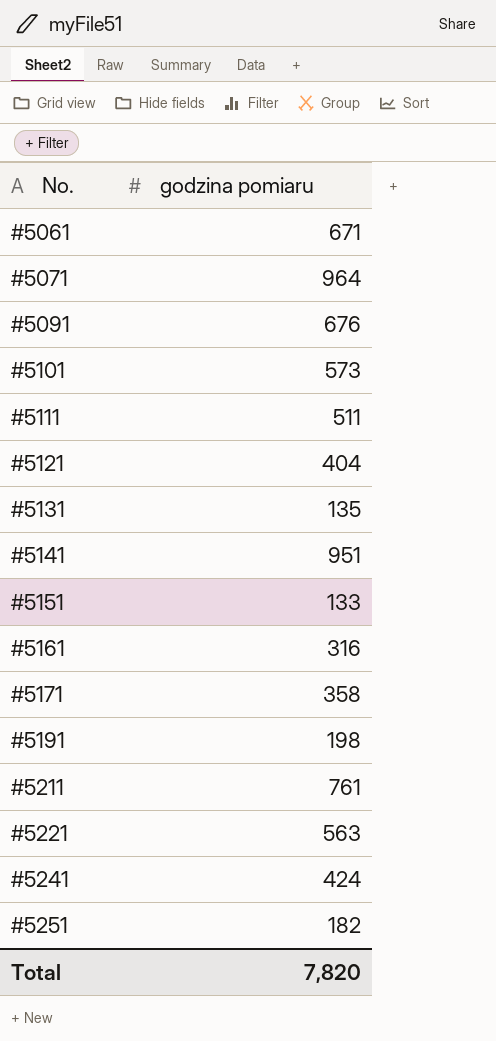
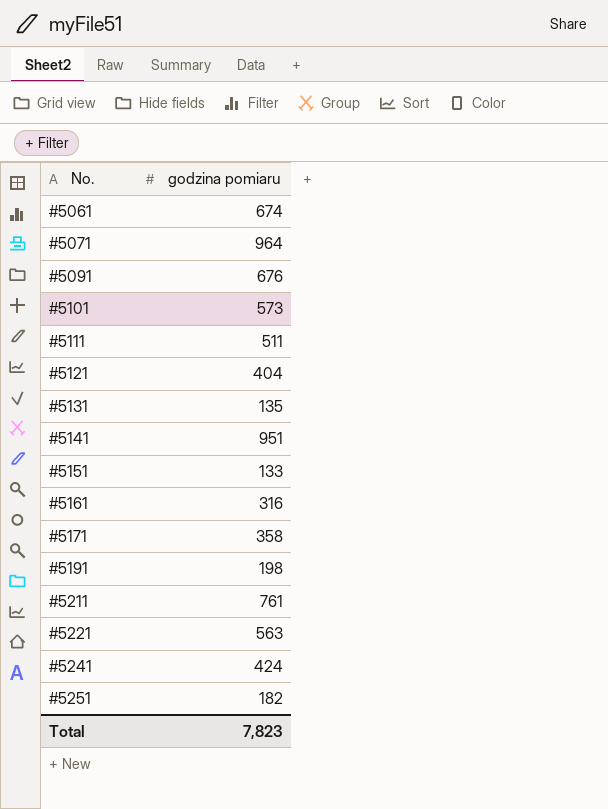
#5061 | godzina pomiaru: 671 -> 674
Total | godzina pomiaru: 7,820 -> 7,823

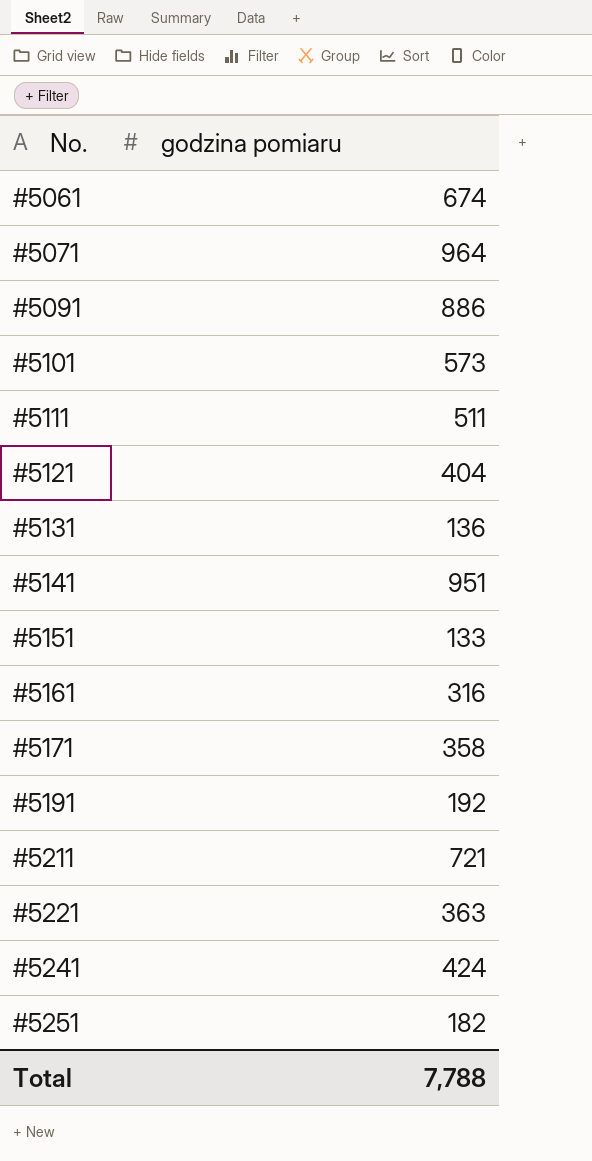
#5091 | godzina pomiaru: 676 -> 886
#5131 | godzina pomiaru: 135 -> 136
#5191 | godzina pomiaru: 198 -> 192
#5211 | godzina pomiaru: 761 -> 721
#5221 | godzina pomiaru: 563 -> 363
Total | godzina pomiaru: 7,823 -> 7,788

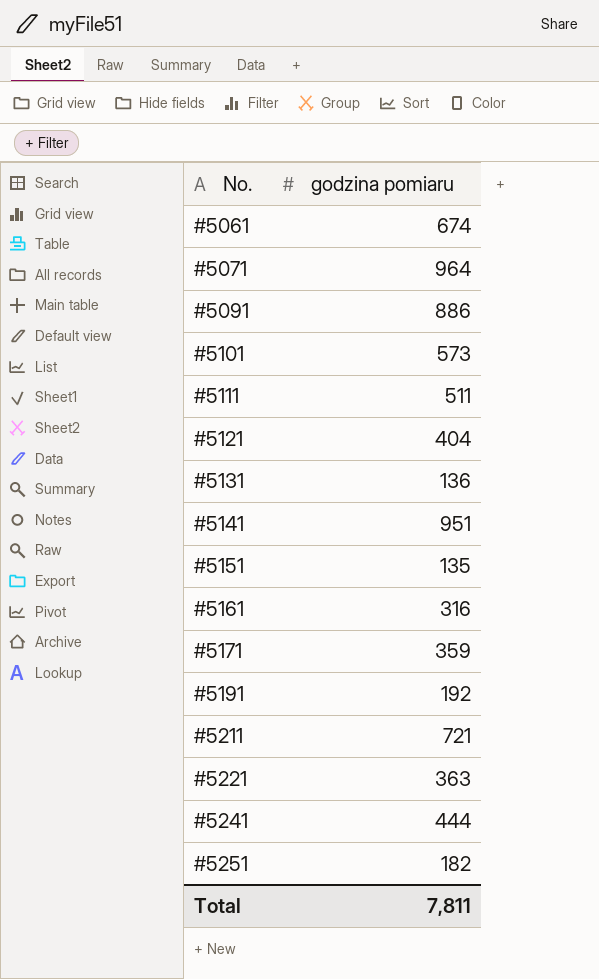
#5151 | godzina pomiaru: 133 -> 135
#5171 | godzina pomiaru: 358 -> 359
#5241 | godzina pomiaru: 424 -> 444
Total | godzina pomiaru: 7,788 -> 7,811

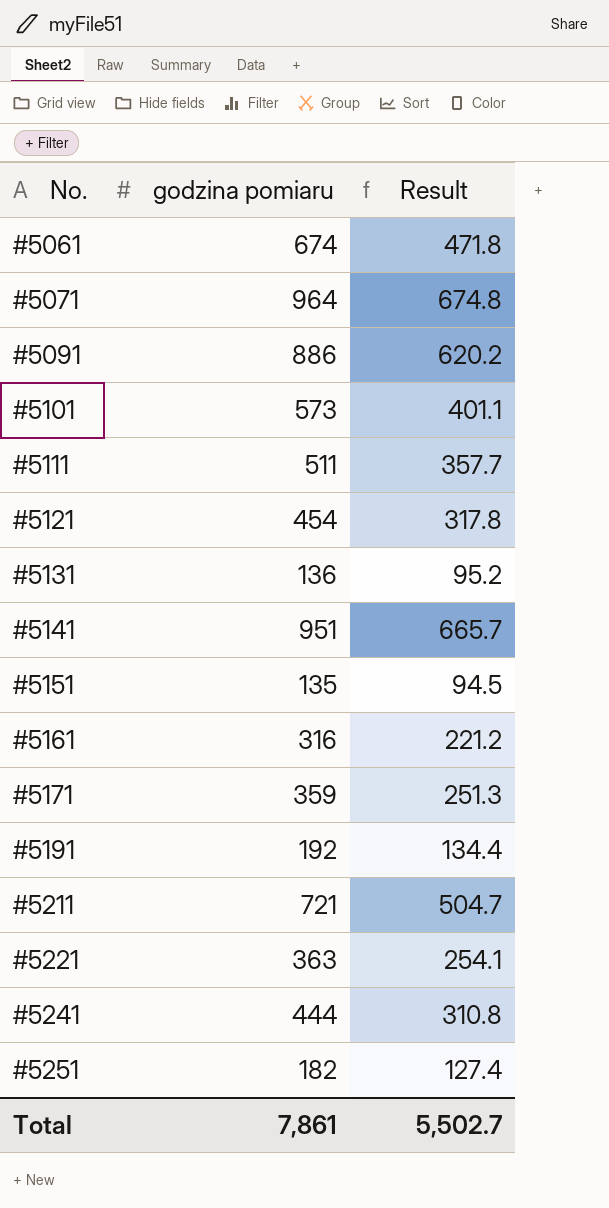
column Result | formula: none -> [godzina pomiaru] * 0.7
#5121 | godzina pomiaru: 404 -> 454
Total | godzina pomiaru: 7,811 -> 7,861

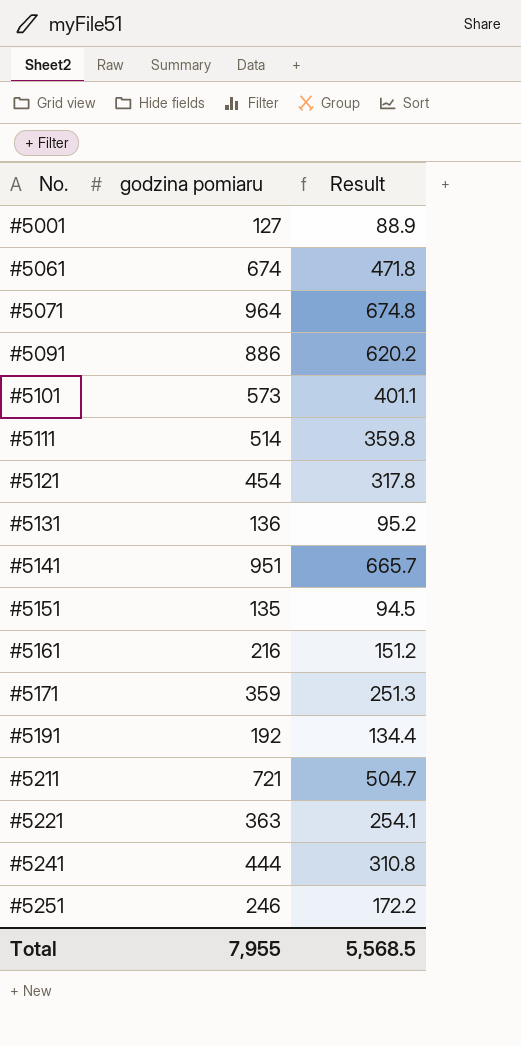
row #5001: none -> 127 | 88.9
#5111 | godzina pomiaru: 511 -> 514
#5111 | Result: 357.7 -> 359.8
#5161 | godzina pomiaru: 316 -> 216
#5161 | Result: 221.2 -> 151.2
#5251 | godzina pomiaru: 182 -> 246
#5251 | Result: 127.4 -> 172.2
Total | godzina pomiaru: 7,861 -> 7,955
Total | Result: 5,502.7 -> 5,568.5

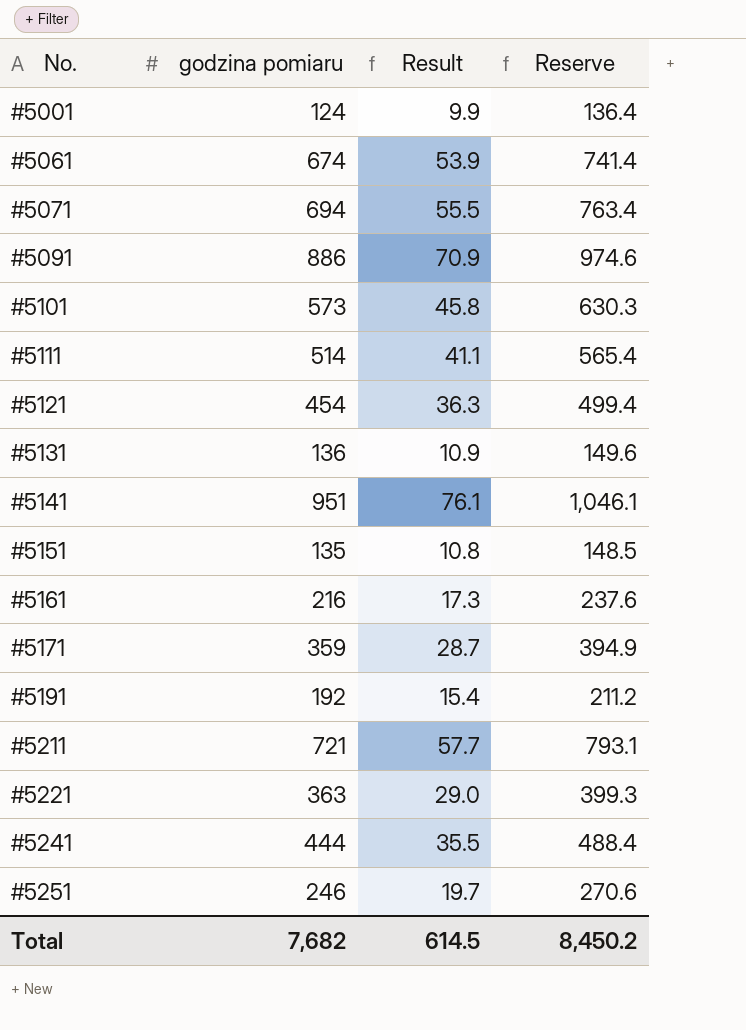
column Result | formula: [godzina pomiaru] * 0.7 -> [godzina pomiaru] * 0.08
column Reserve | formula: none -> [godzina pomiaru] * 1.1
#5001 | godzina pomiaru: 127 -> 124
#5071 | godzina pomiaru: 964 -> 694
Total | godzina pomiaru: 7,955 -> 7,682
Total | Result: 5,568.5 -> 614.5

